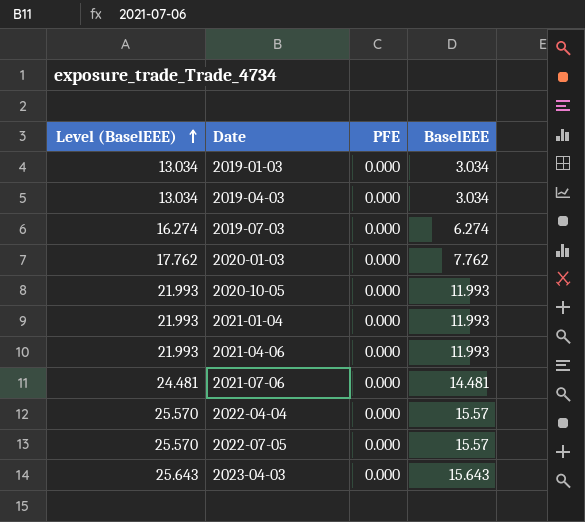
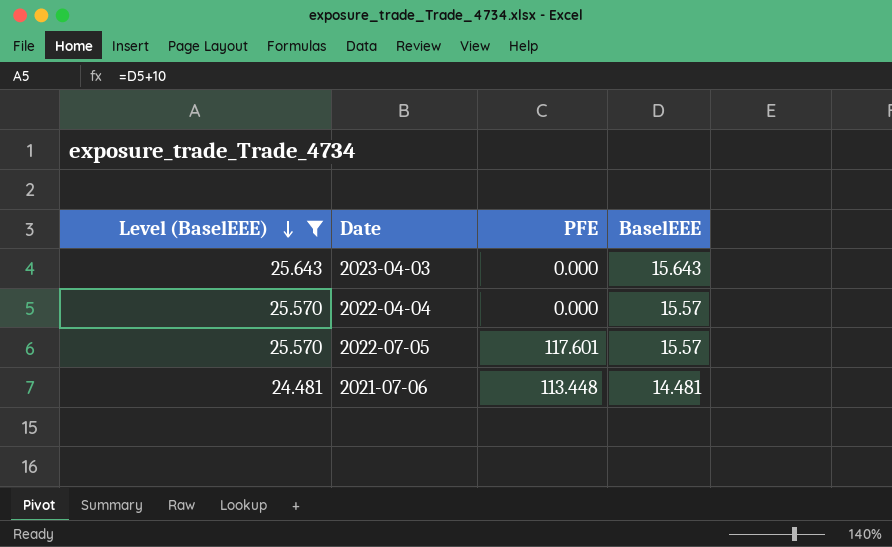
filter: none -> Level (BaselEEE) >= 24.481
row order: Level (BaselEEE) ascending -> Level (BaselEEE) descending
2022-07-05 | PFE: 0.000 -> 117.601
2021-07-06 | PFE: 0.000 -> 113.448

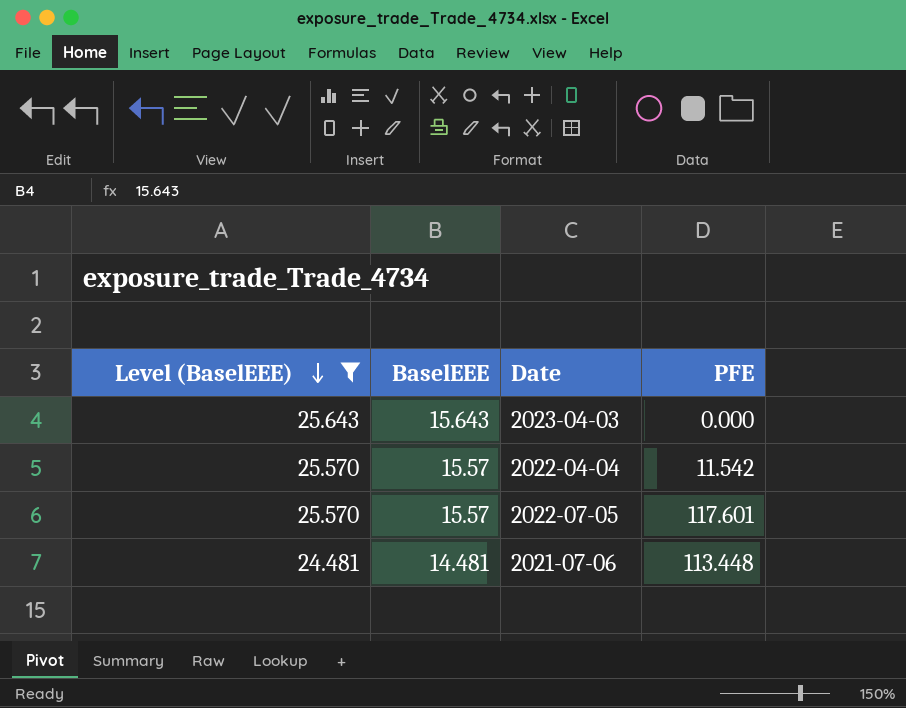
column BaselEEE | position: 4 -> 2
2022-04-04 | PFE: 0.000 -> 11.542

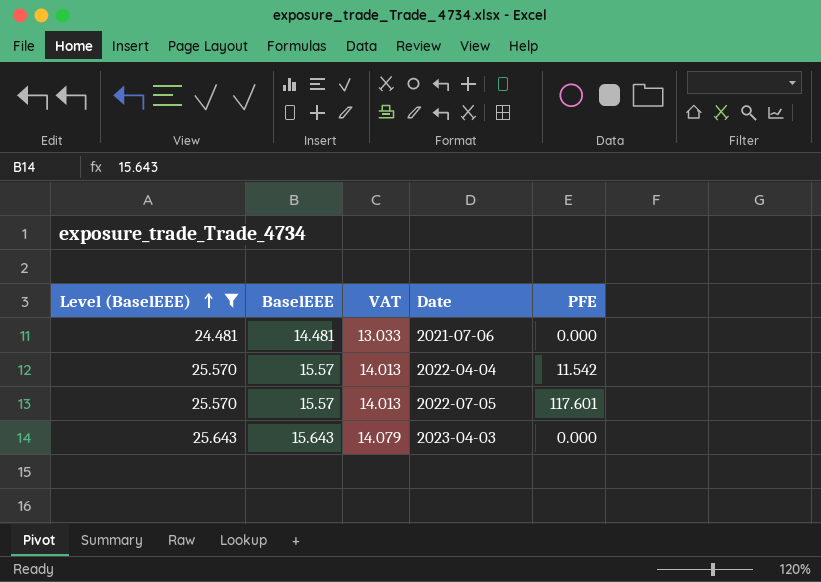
row order: Level (BaselEEE) descending -> Level (BaselEEE) ascending
column VAT | formula: none -> [BaselEEE] * 0.9
2021-07-06 | PFE: 113.448 -> 0.000

